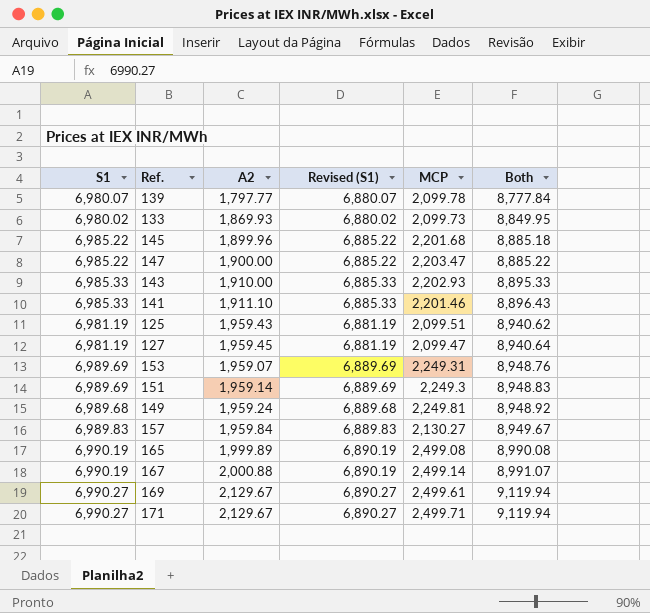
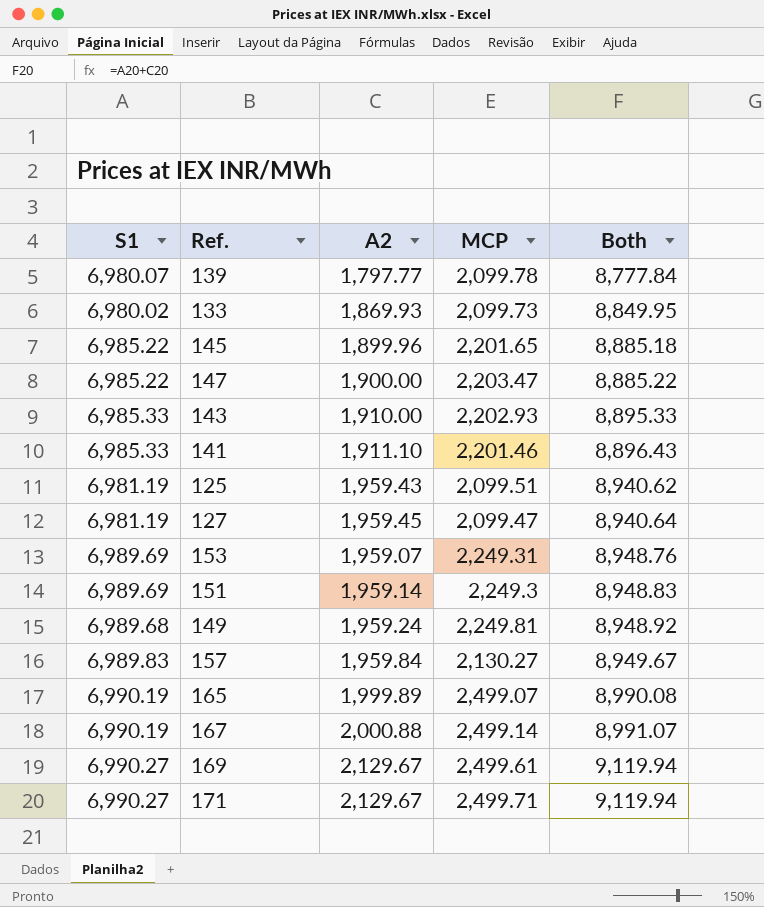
column Revised (S1) | formula: [S1] - 100 -> none
145 | MCP: 2,201.68 -> 2,201.65
165 | MCP: 2,499.08 -> 2,499.07

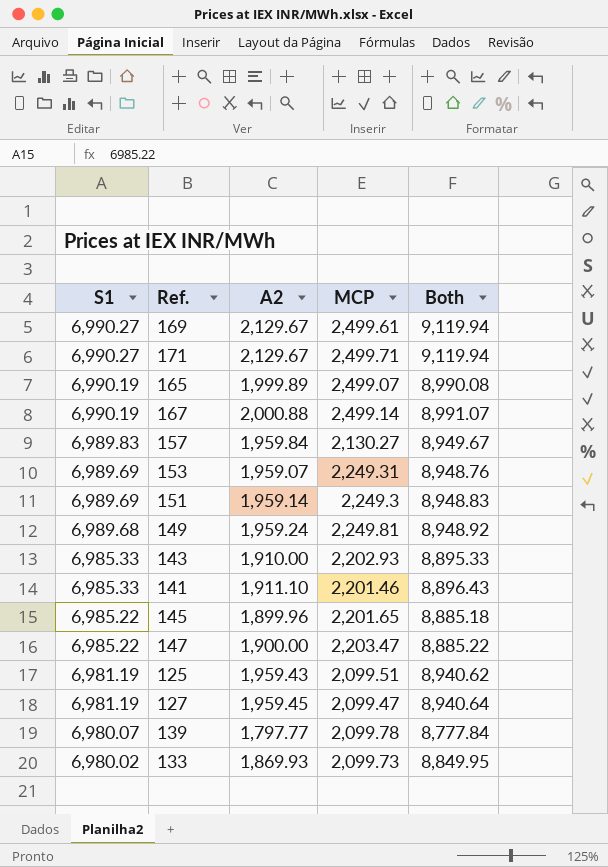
row order: Both ascending -> S1 descending

